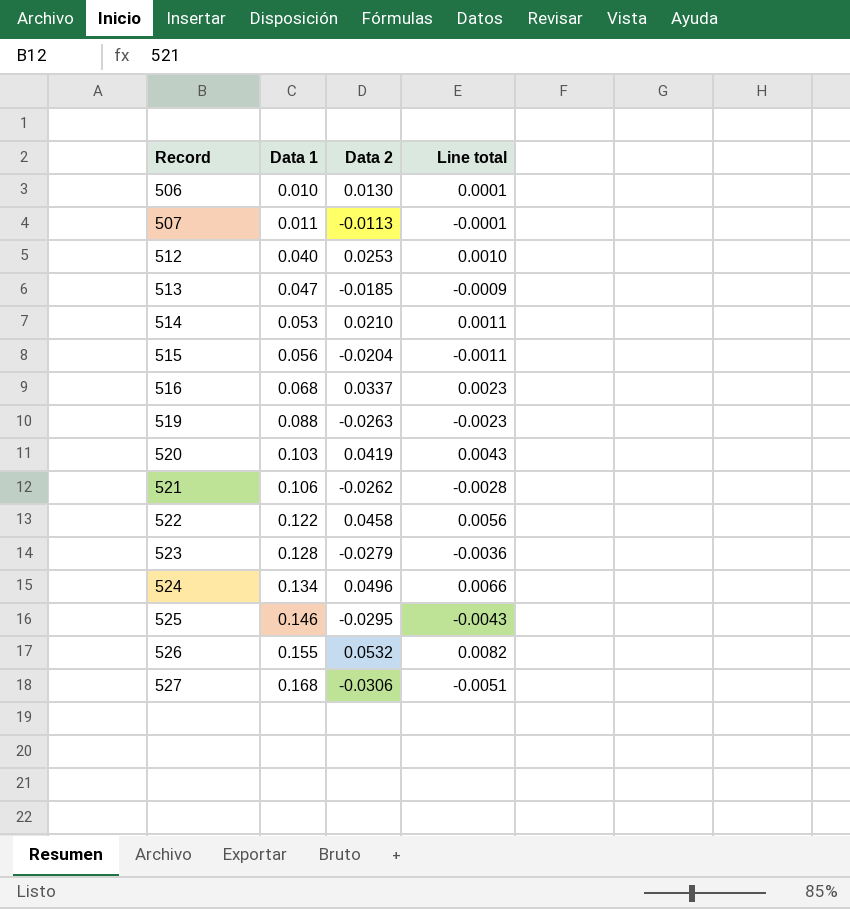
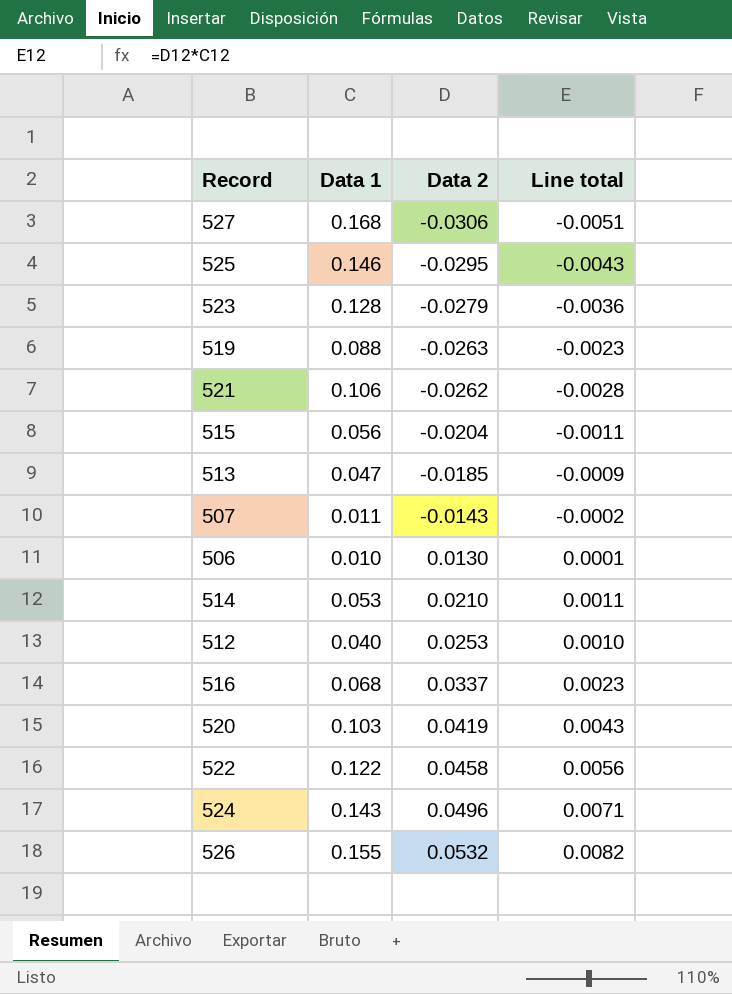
row order: Record ascending -> Data 2 ascending
507 | Data 2: -0.0113 -> -0.0143
507 | Line total: -0.0001 -> -0.0002
524 | Data 1: 0.134 -> 0.143
524 | Line total: 0.0066 -> 0.0071

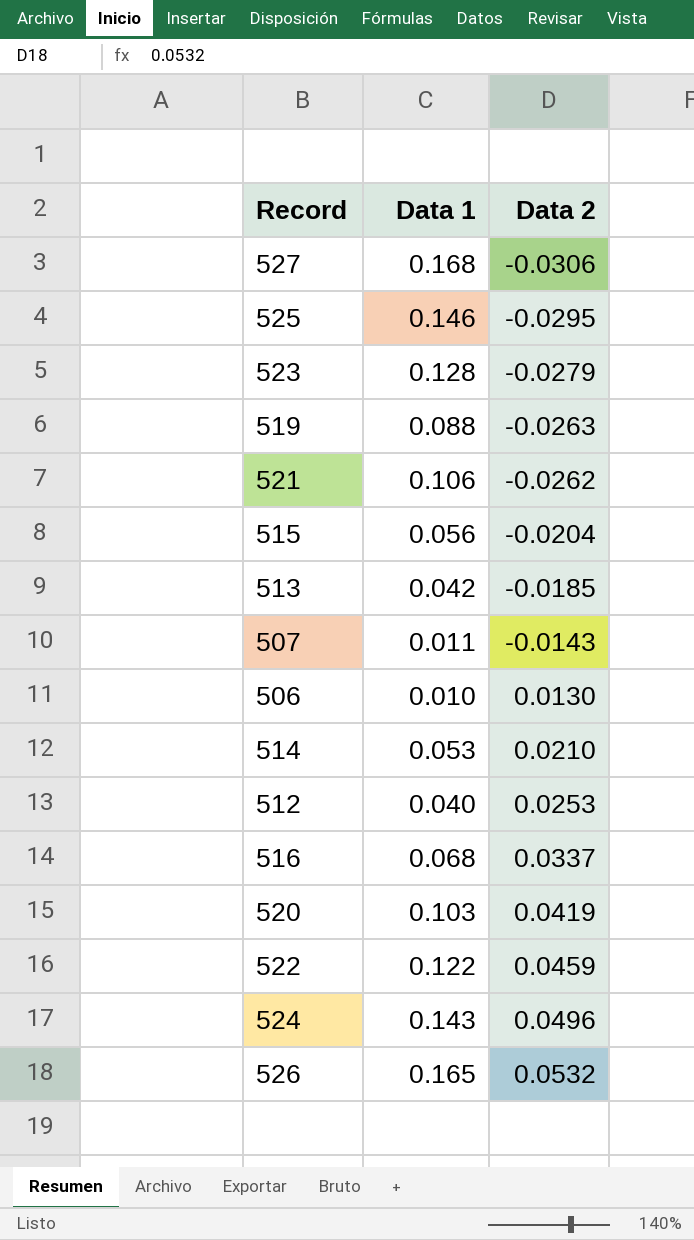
column Line total | formula: [Data 1] * [Data 2] -> none
513 | Data 1: 0.047 -> 0.042
522 | Data 2: 0.0458 -> 0.0459
526 | Data 1: 0.155 -> 0.165

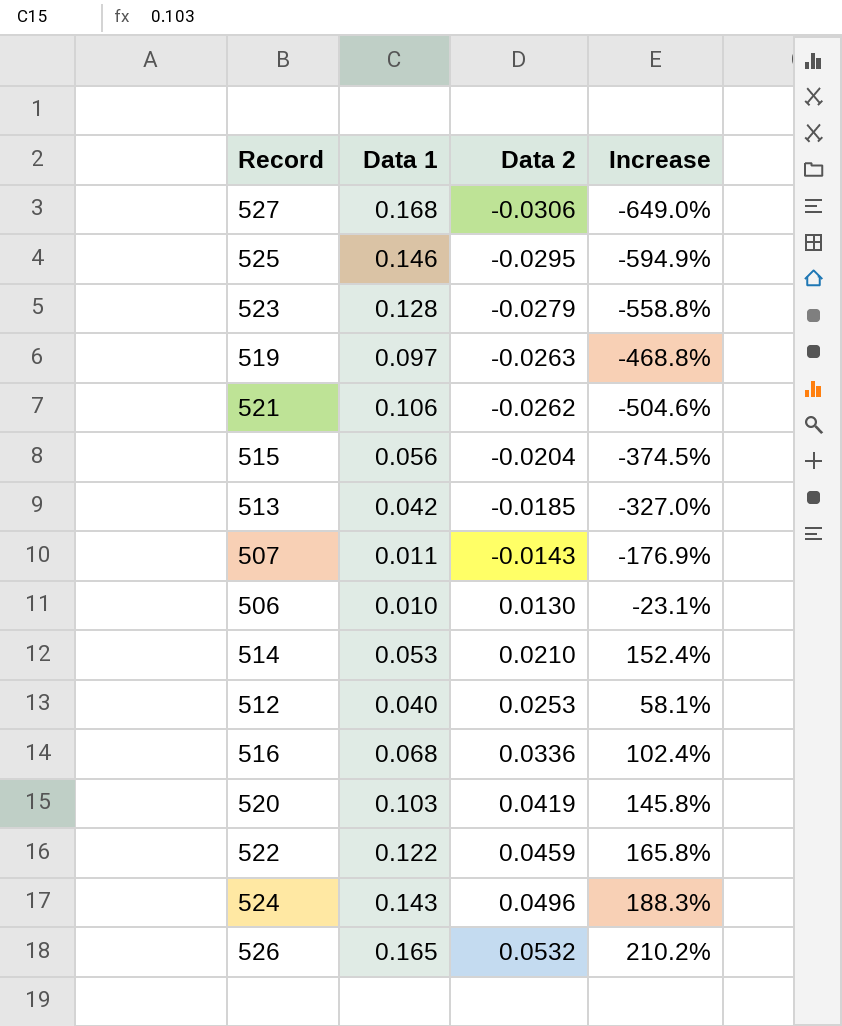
column Increase | formula: none -> ([Data 1] - [Data 2]) / [Data 2]
519 | Data 1: 0.088 -> 0.097
516 | Data 2: 0.0337 -> 0.0336

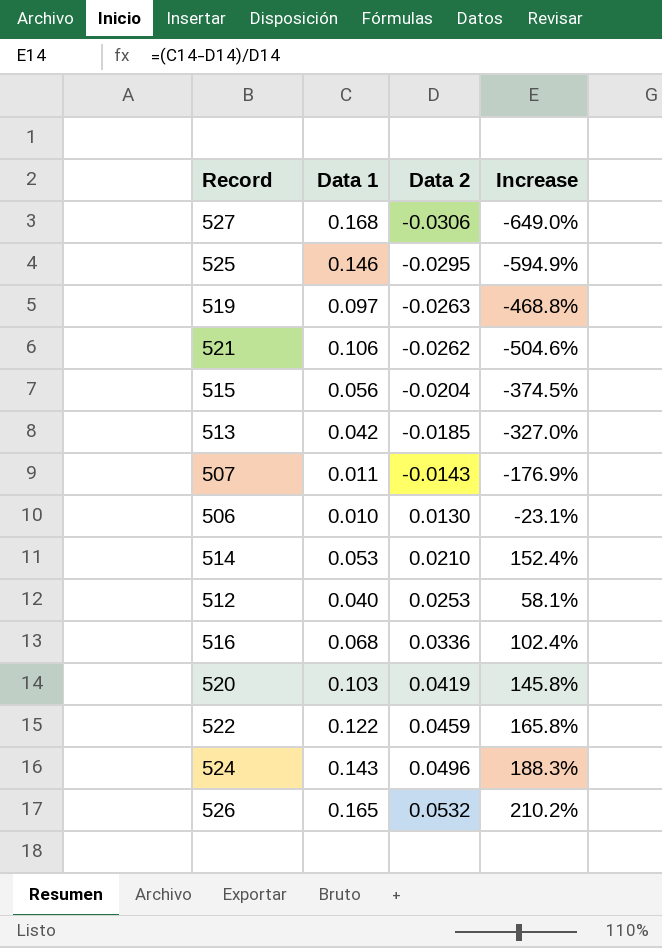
row 523: 0.128 | -0.0279 | -558.8% -> none

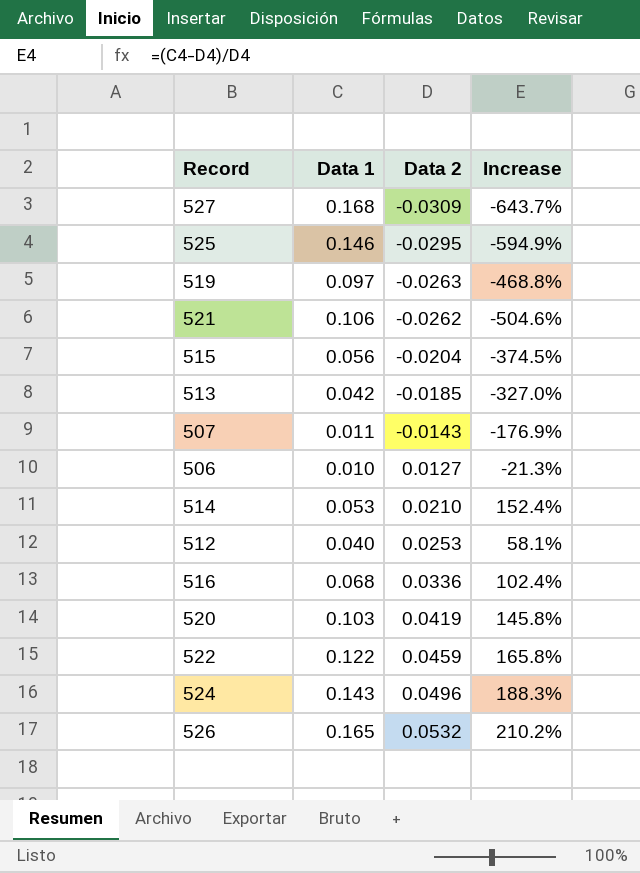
527 | Data 2: -0.0306 -> -0.0309
527 | Increase: -649.0% -> -643.7%
506 | Data 2: 0.0130 -> 0.0127
506 | Increase: -23.1% -> -21.3%

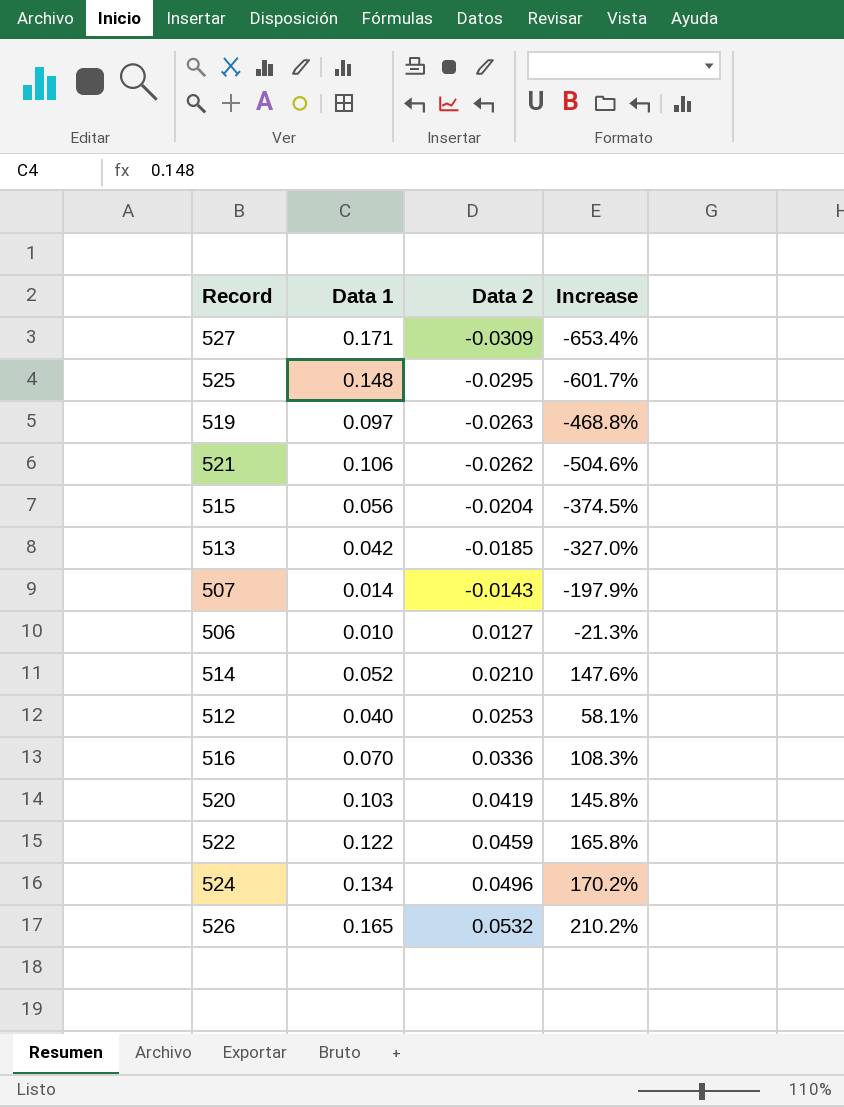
527 | Data 1: 0.168 -> 0.171
527 | Increase: -643.7% -> -653.4%
525 | Data 1: 0.146 -> 0.148
525 | Increase: -594.9% -> -601.7%
507 | Data 1: 0.011 -> 0.014
507 | Increase: -176.9% -> -197.9%
514 | Data 1: 0.053 -> 0.052
514 | Increase: 152.4% -> 147.6%
516 | Data 1: 0.068 -> 0.070
516 | Increase: 102.4% -> 108.3%
524 | Data 1: 0.143 -> 0.134
524 | Increase: 188.3% -> 170.2%

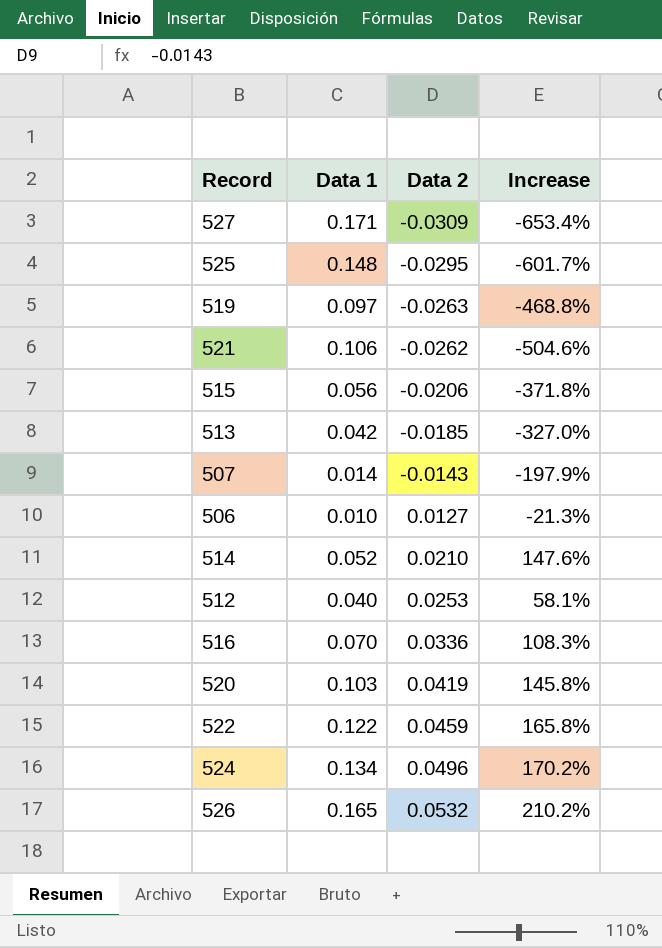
515 | Data 2: -0.0204 -> -0.0206
515 | Increase: -374.5% -> -371.8%

